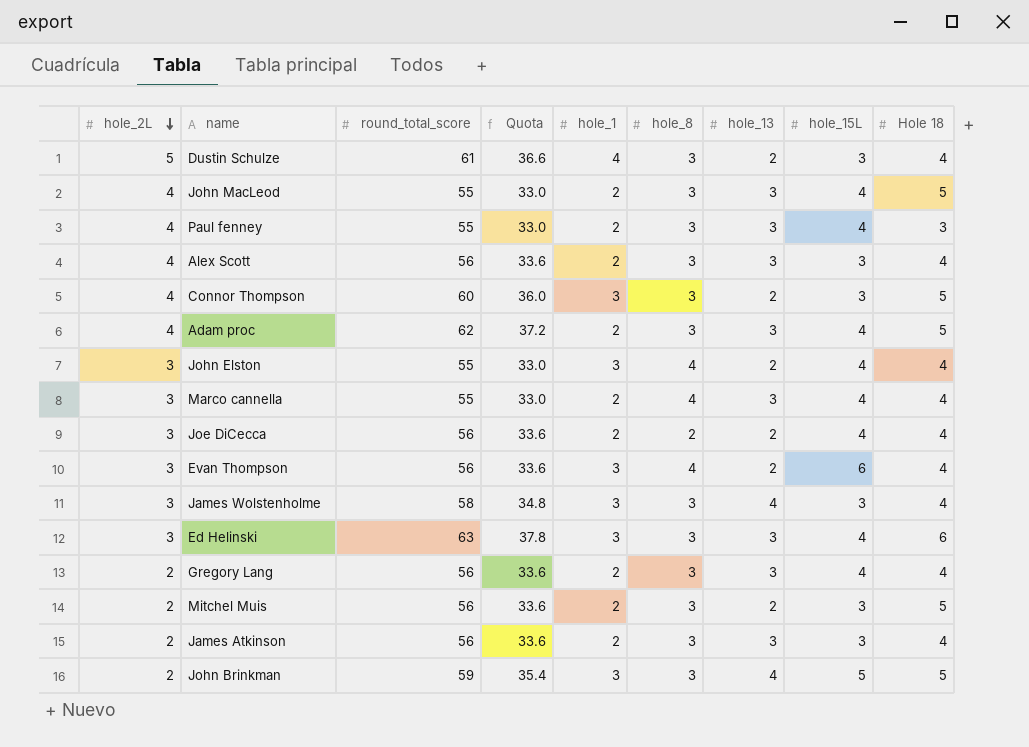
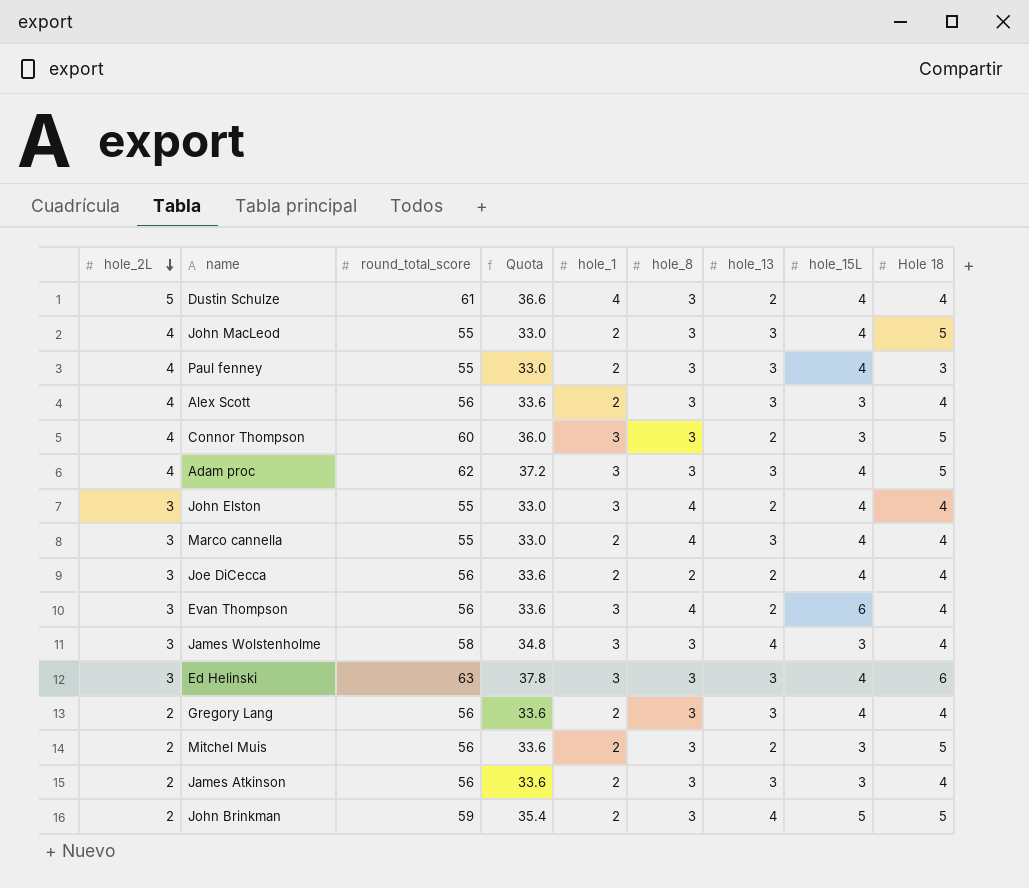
Dustin Schulze | hole_15L: 3 -> 4
Adam proc | hole_1: 2 -> 3
John Brinkman | hole_1: 3 -> 2

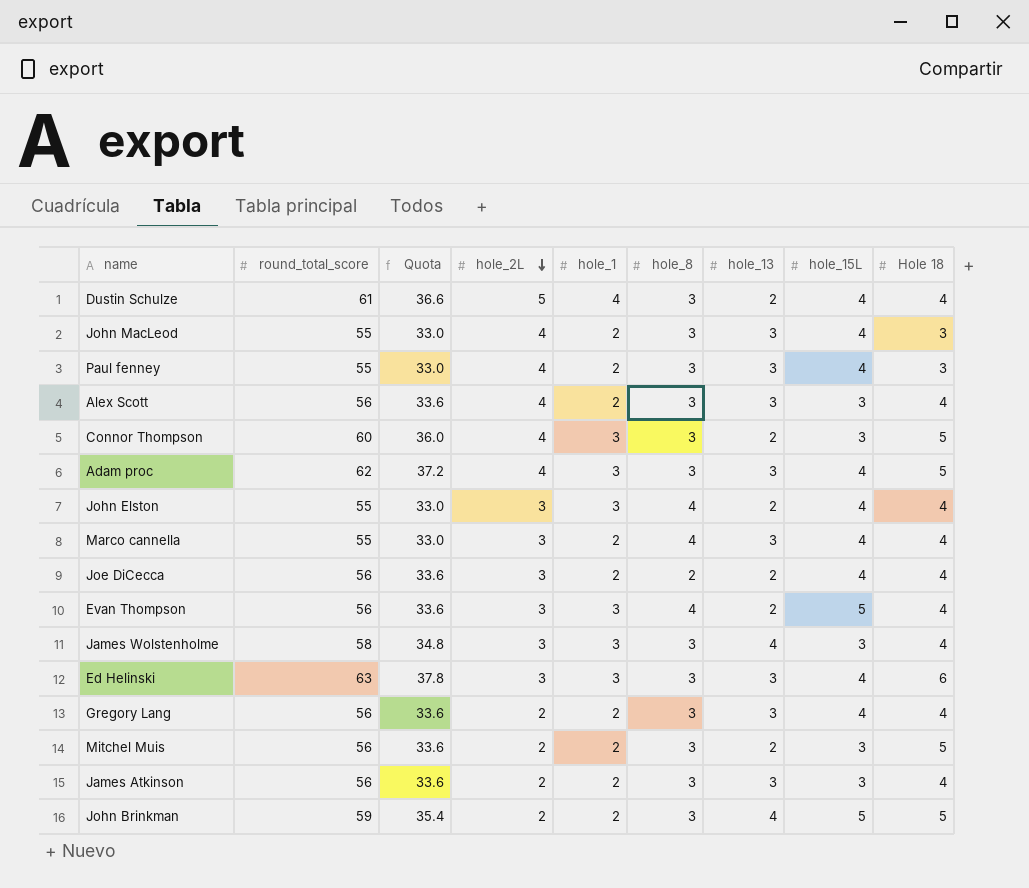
column hole_2L | position: 1 -> 4
John MacLeod | Hole 18: 5 -> 3
Evan Thompson | hole_15L: 6 -> 5

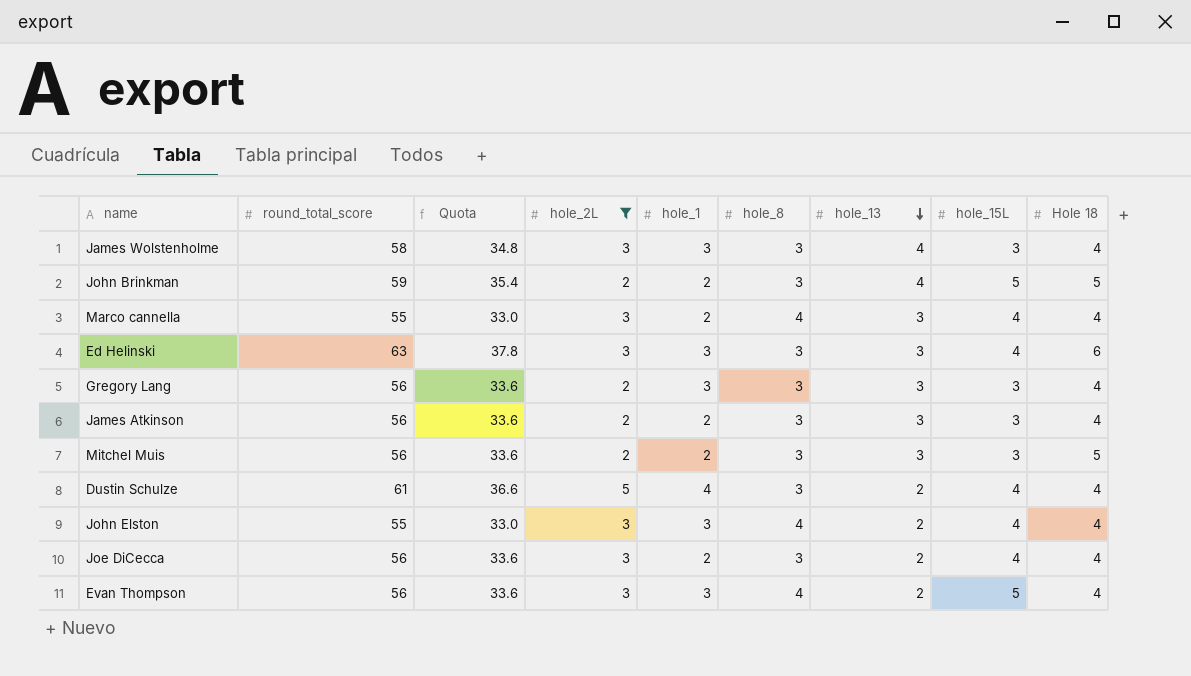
filter: none -> hole_2L != 4
row order: hole_2L descending -> hole_13 descending
Gregory Lang | hole_1: 2 -> 3
Gregory Lang | hole_15L: 4 -> 3
Mitchel Muis | hole_13: 2 -> 3
Joe DiCecca | hole_8: 2 -> 3

